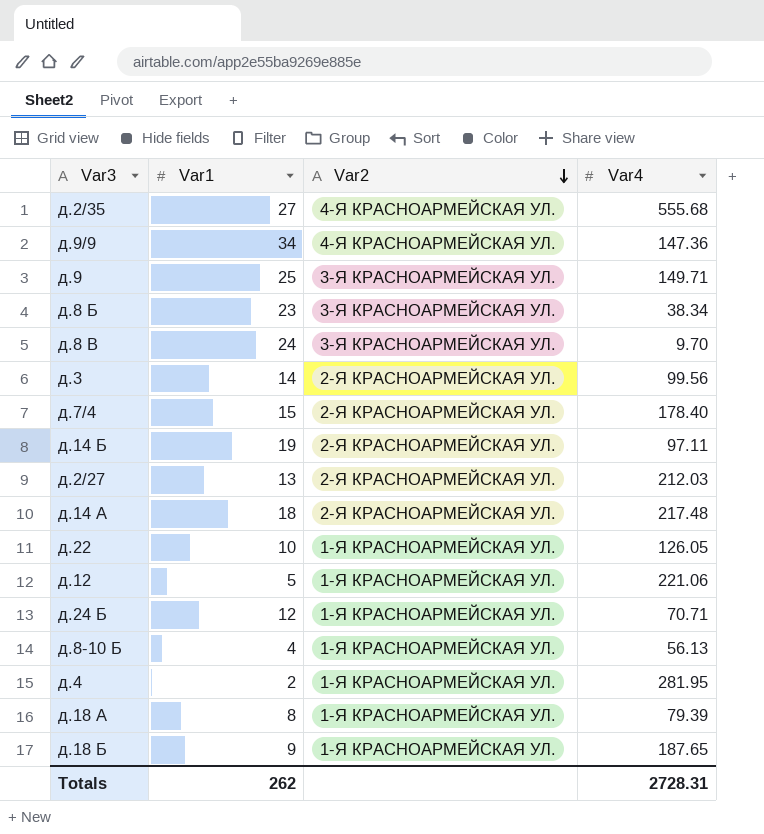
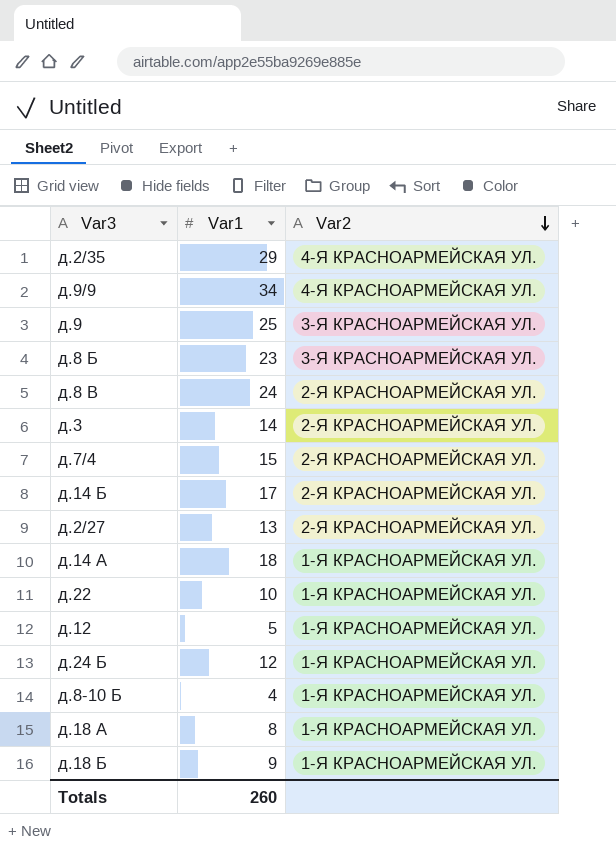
column Var4 | position: 4 -> none
row д.4: 2 | 1-Я КРАСНОАРМЕЙСКАЯ УЛ. | 281.95 -> none
д.2/35 | Var1: 27 -> 29
д.8 В | Var2: 3-Я КРАСНОАРМЕЙСКАЯ УЛ. -> 2-Я КРАСНОАРМЕЙСКАЯ УЛ.
д.14 Б | Var1: 19 -> 17
д.14 А | Var2: 2-Я КРАСНОАРМЕЙСКАЯ УЛ. -> 1-Я КРАСНОАРМЕЙСКАЯ УЛ.
Totals | Var1: 262 -> 260

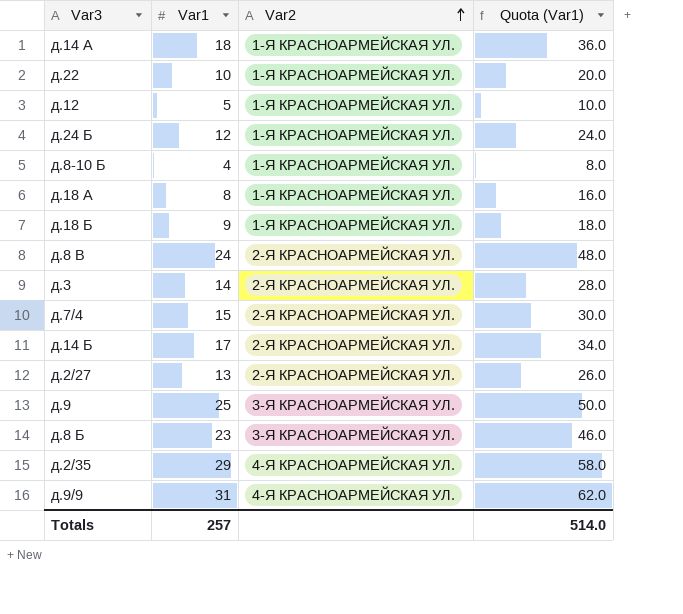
row order: Var2 descending -> Var2 ascending
column Quota (Var1) | formula: none -> [Var1] * 2
д.9/9 | Var1: 34 -> 31
Totals | Var1: 260 -> 257

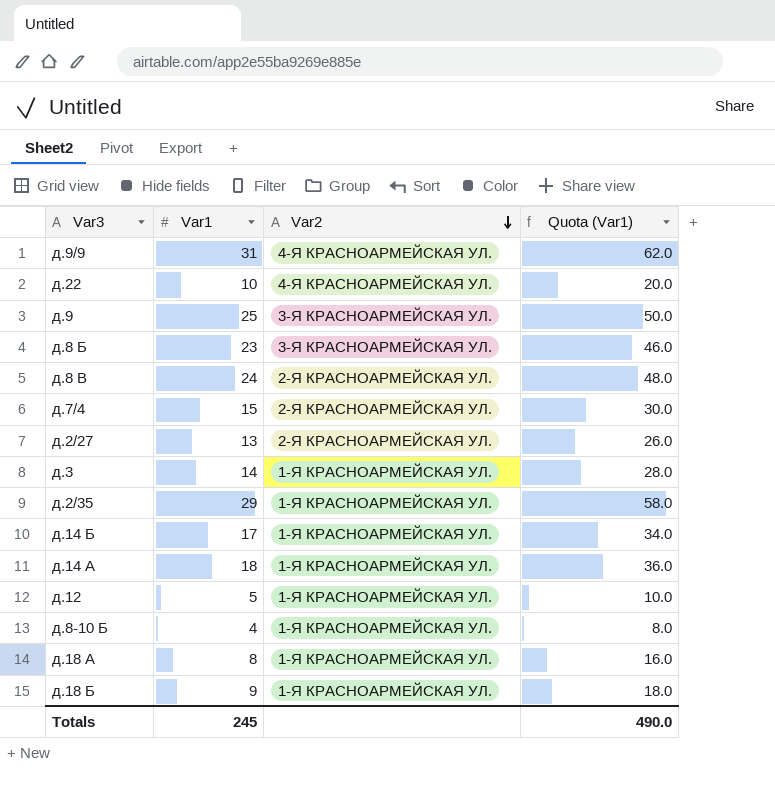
row order: Var2 ascending -> Var2 descending
row д.24 Б: 12 | 1-Я КРАСНОАРМЕЙСКАЯ УЛ. | 24.0 -> none
д.22 | Var2: 1-Я КРАСНОАРМЕЙСКАЯ УЛ. -> 4-Я КРАСНОАРМЕЙСКАЯ УЛ.
д.3 | Var2: 2-Я КРАСНОАРМЕЙСКАЯ УЛ. -> 1-Я КРАСНОАРМЕЙСКАЯ УЛ.
д.2/35 | Var2: 4-Я КРАСНОАРМЕЙСКАЯ УЛ. -> 1-Я КРАСНОАРМЕЙСКАЯ УЛ.
д.14 Б | Var2: 2-Я КРАСНОАРМЕЙСКАЯ УЛ. -> 1-Я КРАСНОАРМЕЙСКАЯ УЛ.
Totals | Var1: 257 -> 245
Totals | Quota (Var1): 514.0 -> 490.0

